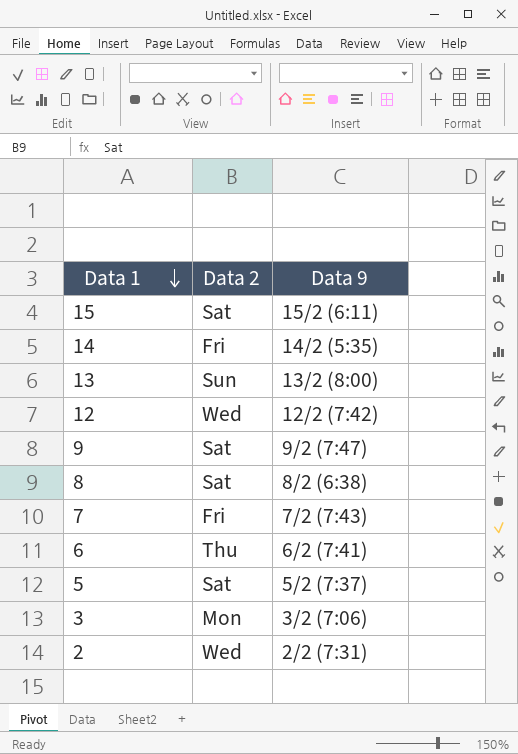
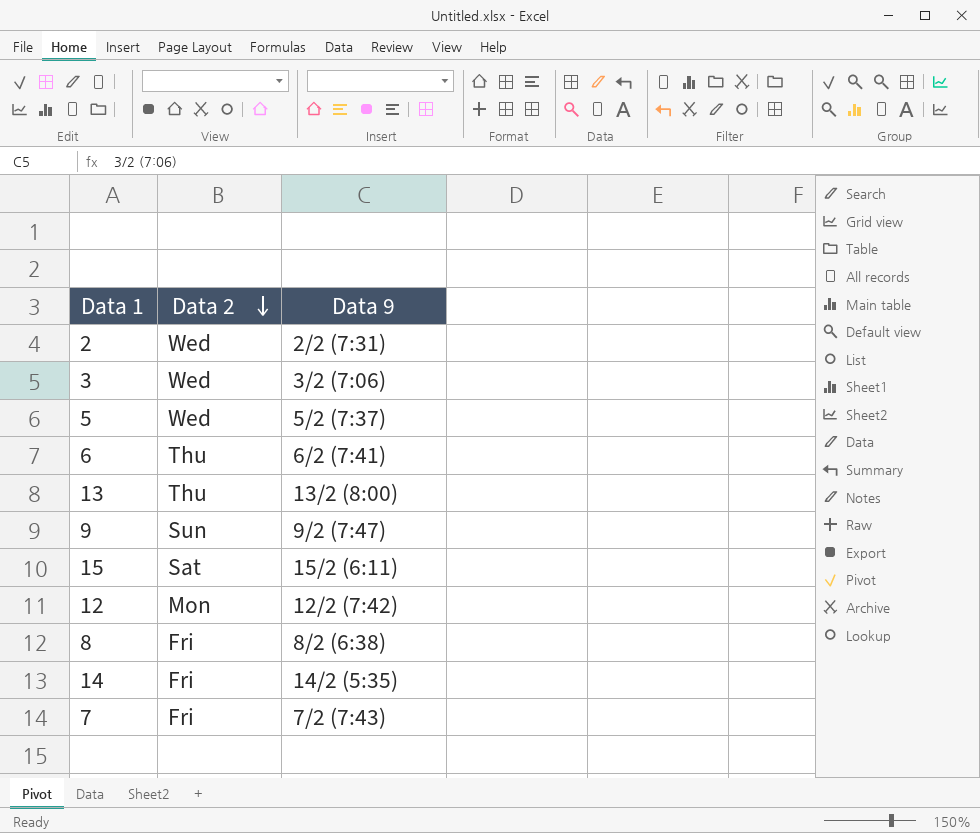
row order: Data 1 descending -> Data 2 descending
3 | Data 2: Mon -> Wed
5 | Data 2: Sat -> Wed
13 | Data 2: Sun -> Thu
9 | Data 2: Sat -> Sun
12 | Data 2: Wed -> Mon
8 | Data 2: Sat -> Fri

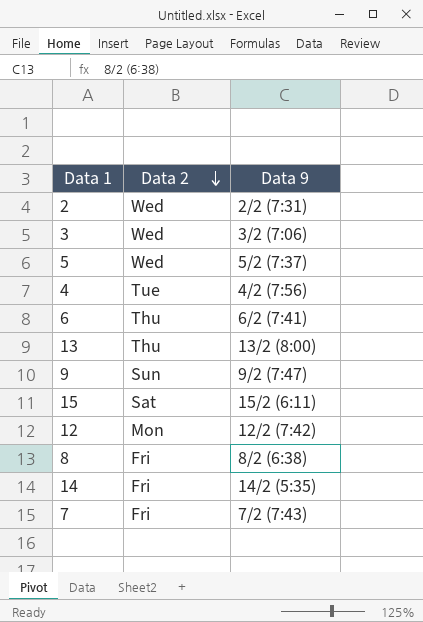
row 4: none -> Tue | 4/2 (7:56)

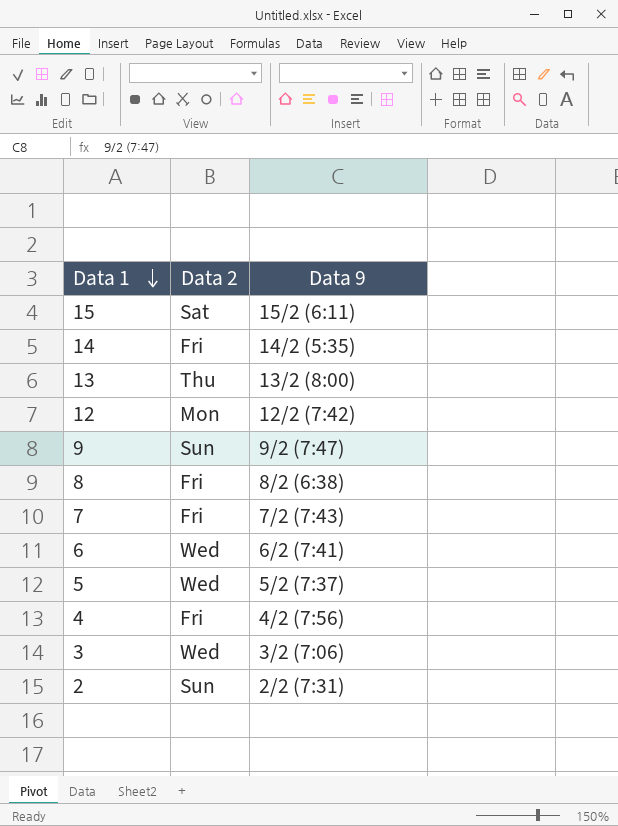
row order: Data 2 descending -> Data 1 descending
6 | Data 2: Thu -> Wed
4 | Data 2: Tue -> Fri
2 | Data 2: Wed -> Sun

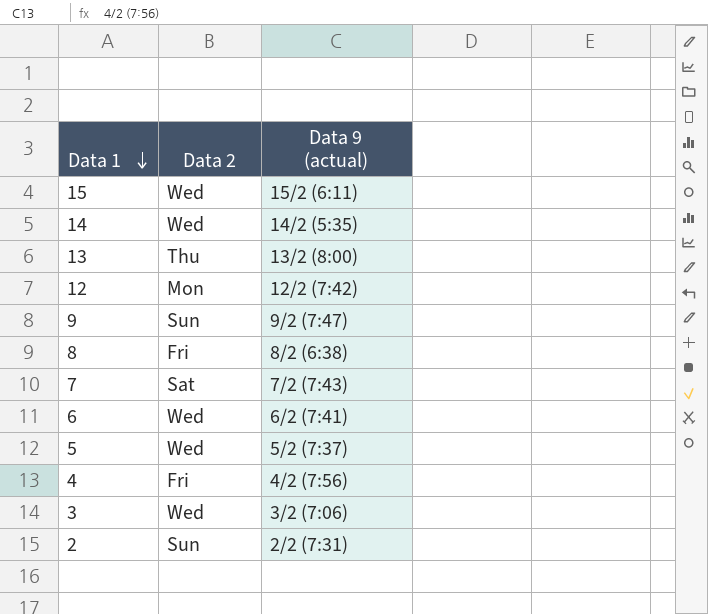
column name: Data 9 -> Data 9 (actual)
15 | Data 2: Sat -> Wed
14 | Data 2: Fri -> Wed
7 | Data 2: Fri -> Sat

